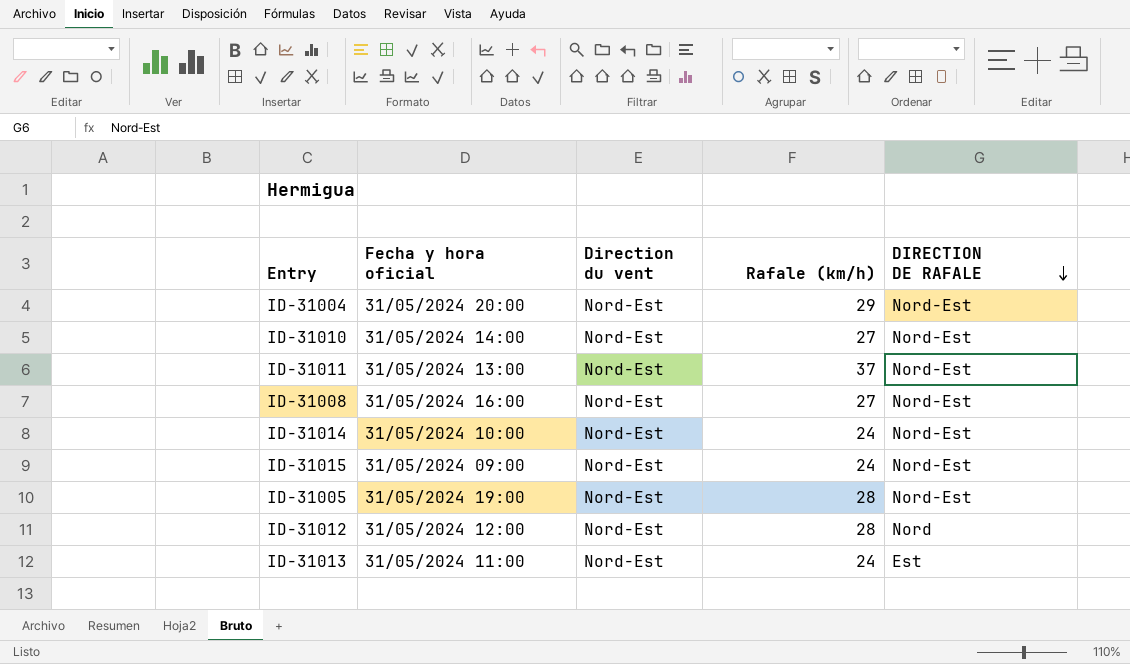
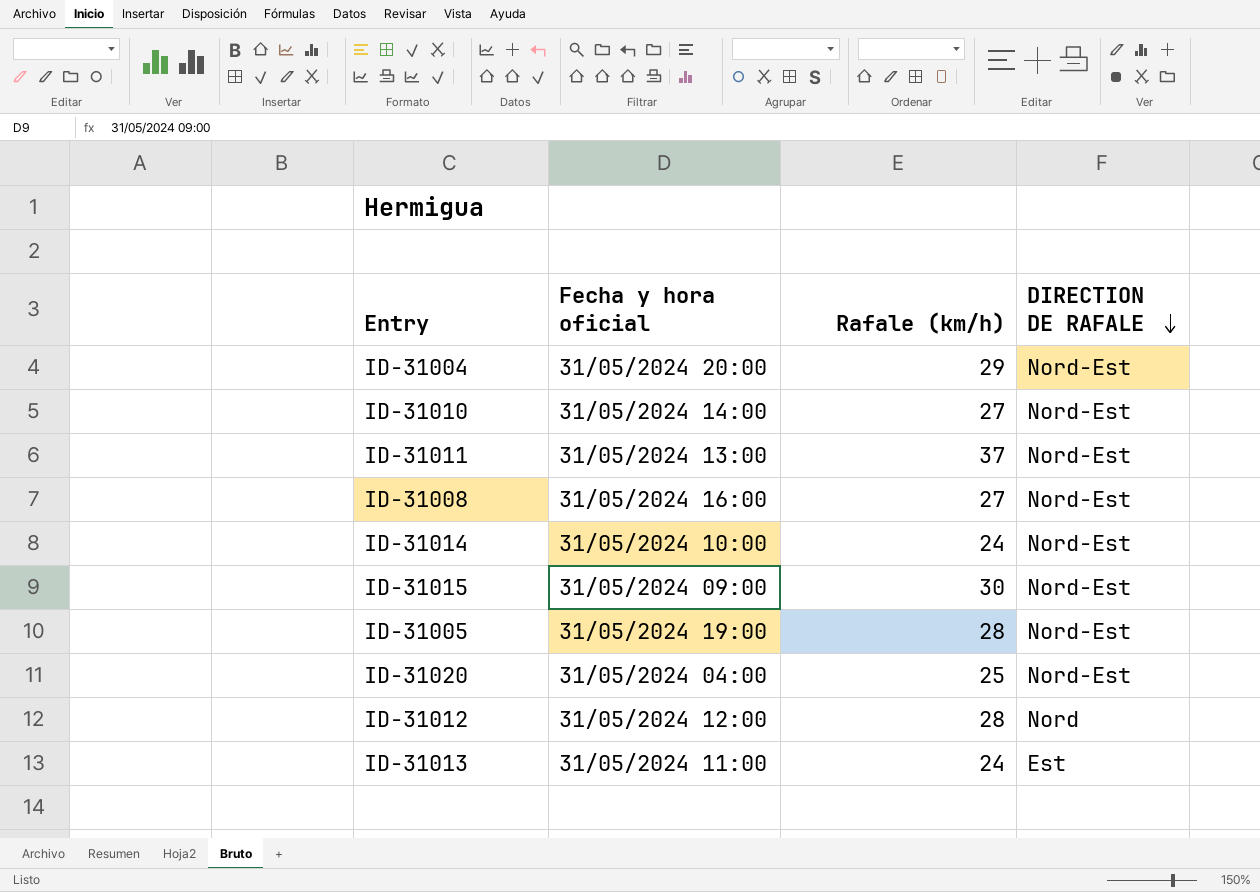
column Direction du vent | position: 3 -> none
ID-31015 | Rafale (km/h): 24 -> 30
row ID-31020: none -> 31/05/2024 04:00 | 25 | Nord-Est

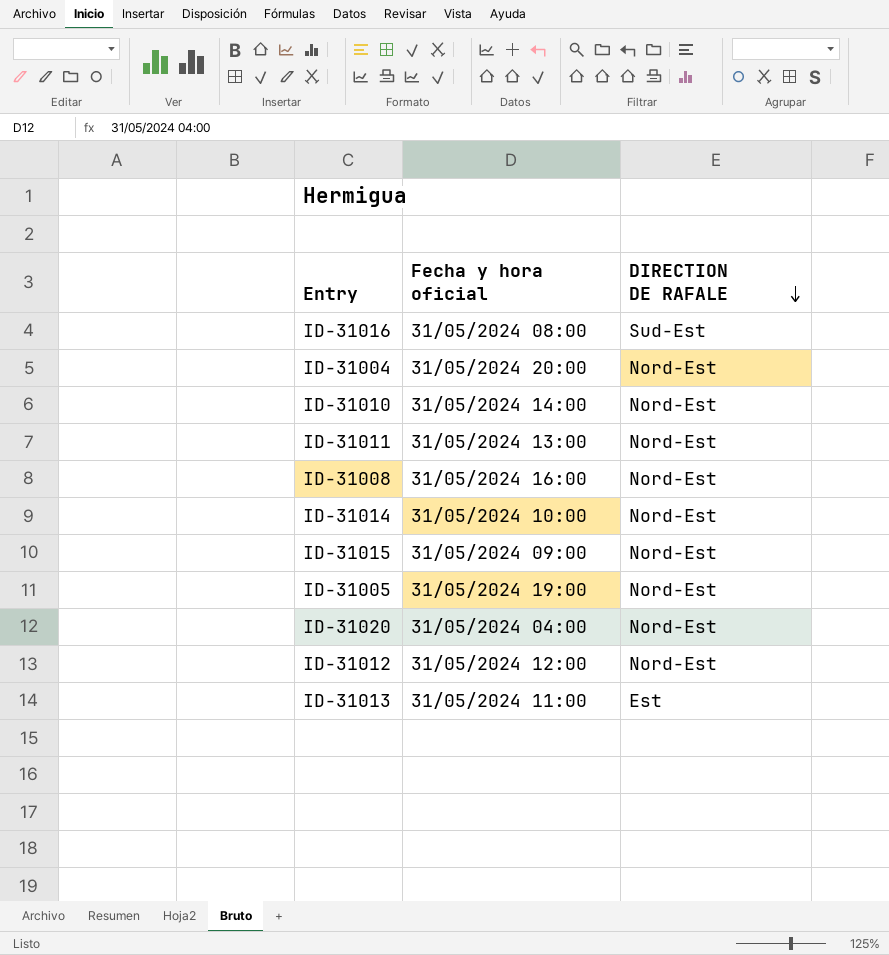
column Rafale (km/h) | position: 3 -> none
row ID-31016: none -> 31/05/2024 08:00 | Sud-Est
ID-31012 | DIRECTION DE RAFALE: Nord -> Nord-Est

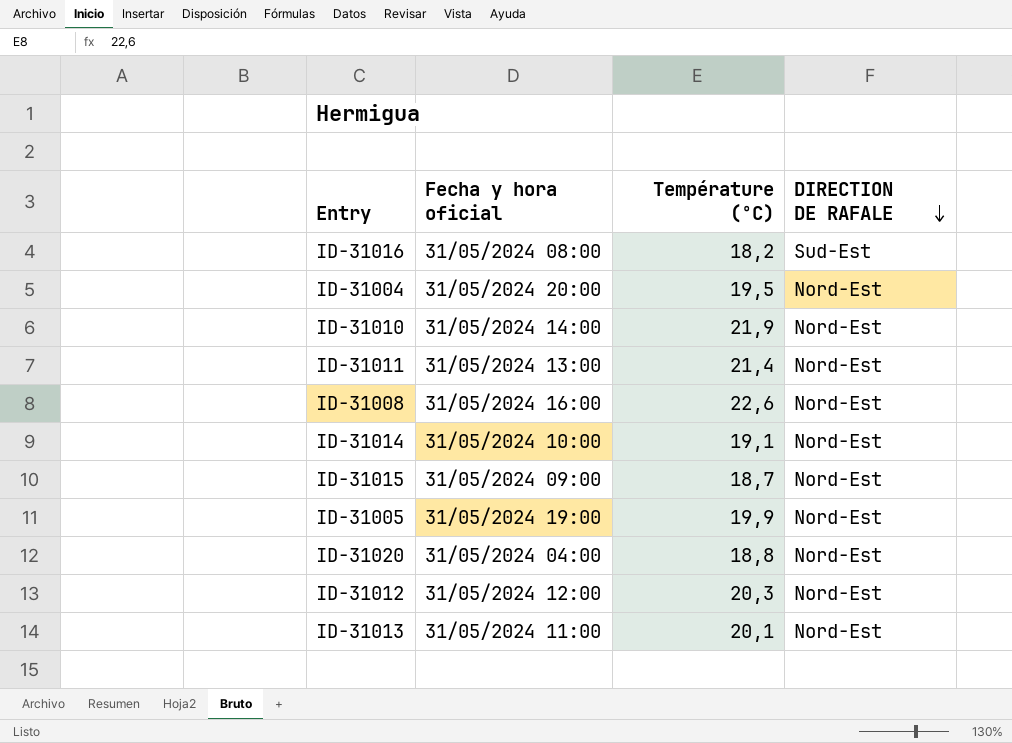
column Température (ºC) | position: none -> 3
ID-31013 | DIRECTION DE RAFALE: Est -> Nord-Est

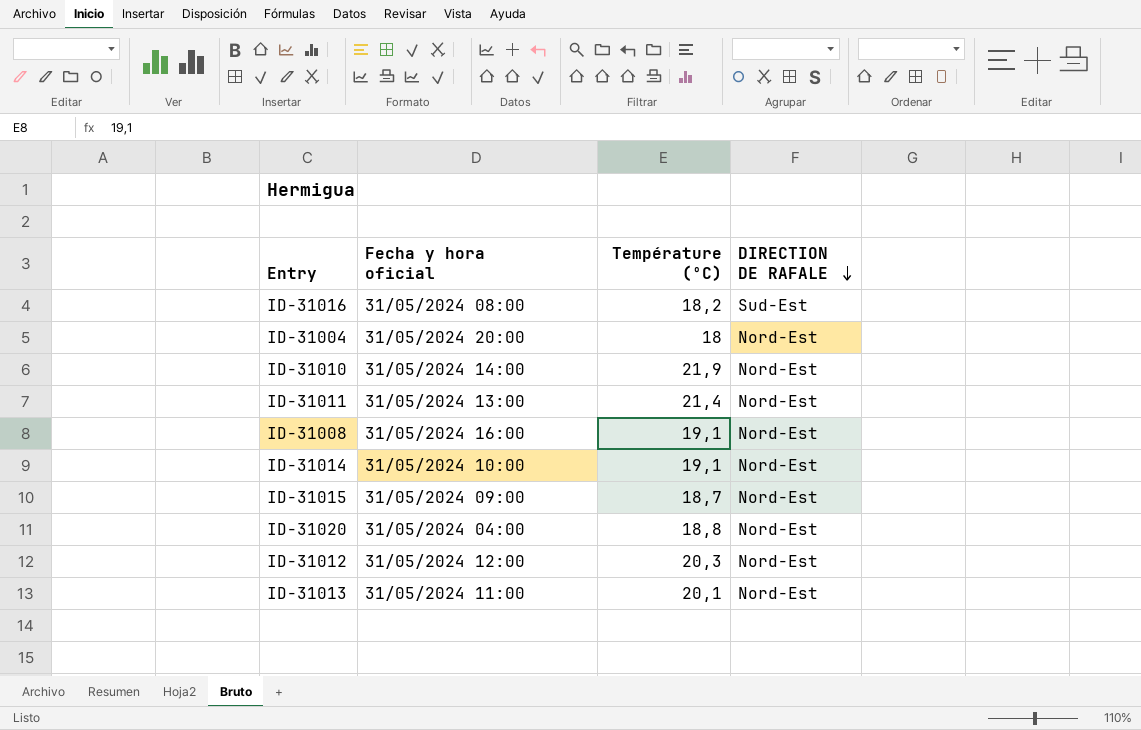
row ID-31005: 31/05/2024 19:00 | 19,9 | Nord-Est -> none
ID-31004 | Température (ºC): 19,5 -> 18
ID-31008 | Température (ºC): 22,6 -> 19,1

